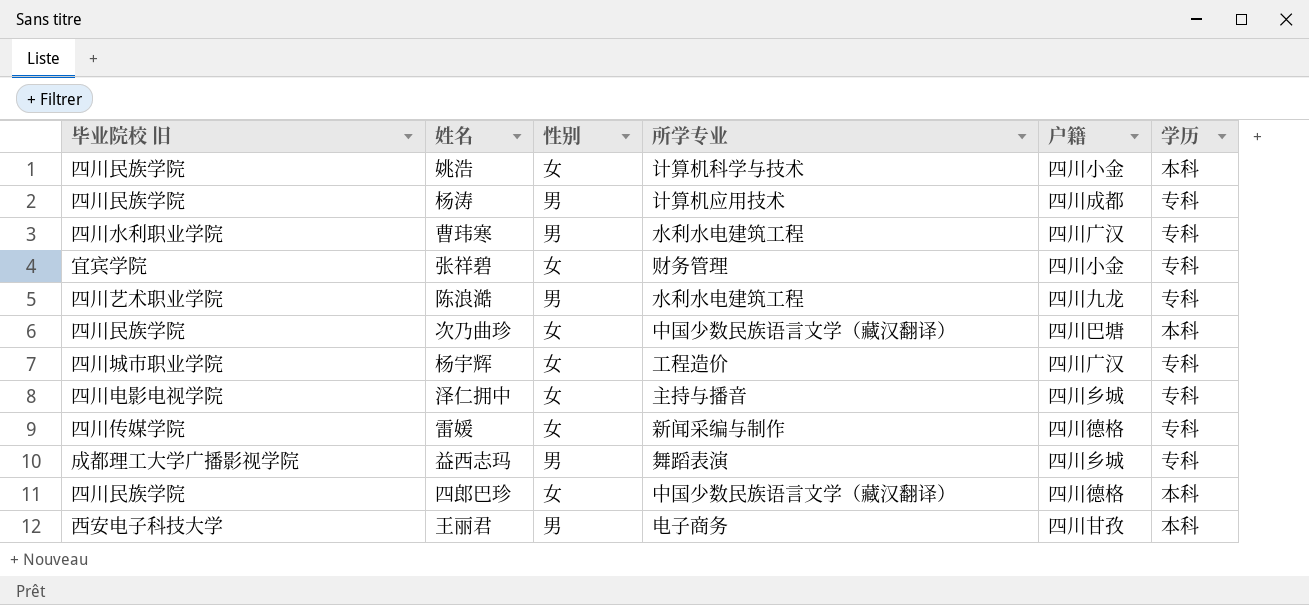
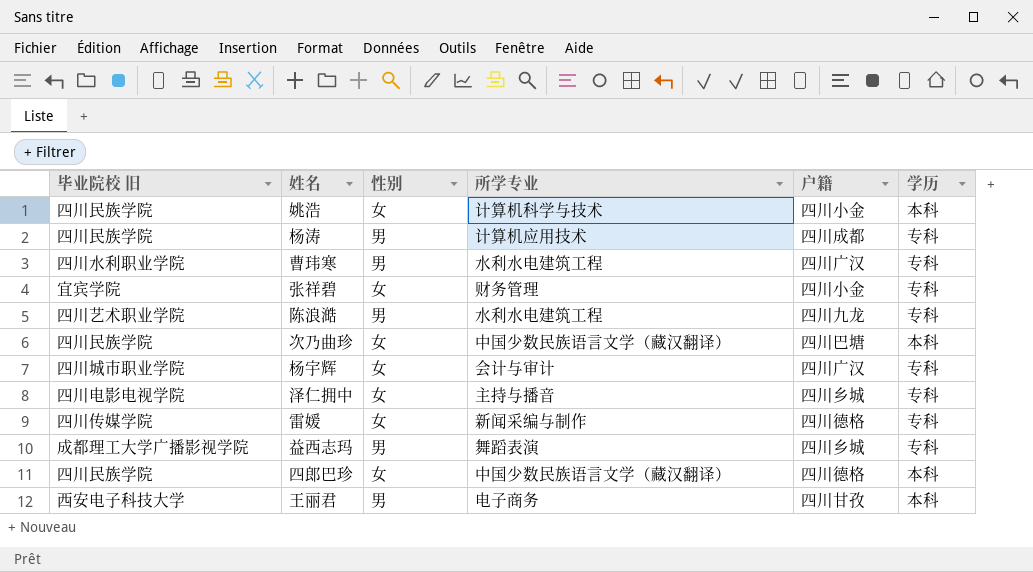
杨宇辉 | 所学专业: 工程造价 -> 会计与审计

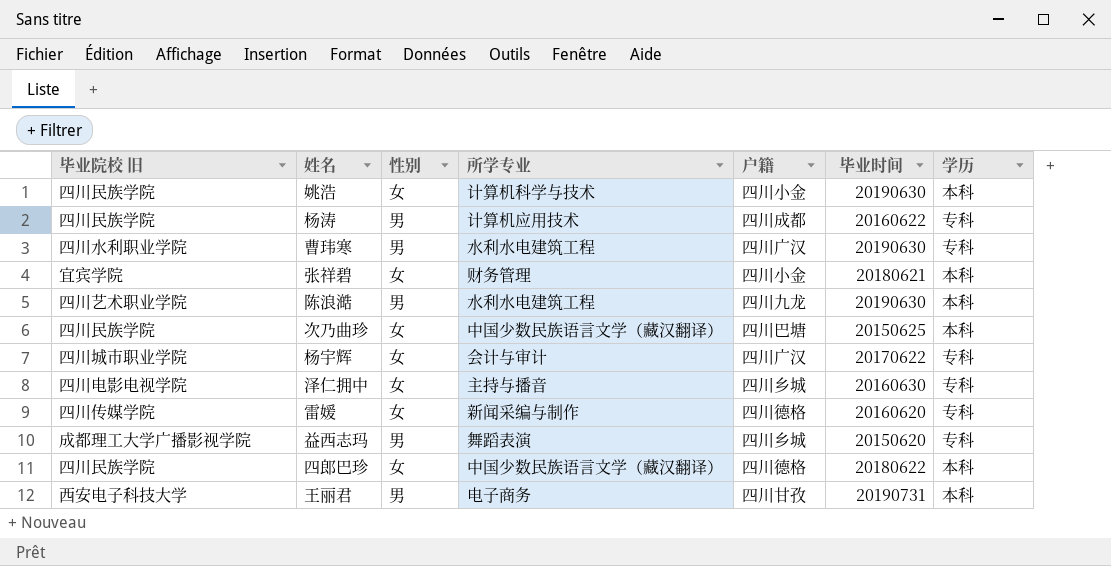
column 毕业时间 | position: none -> 6
张祥碧 | 学历: 专科 -> 本科
陈浪澔 | 学历: 专科 -> 本科

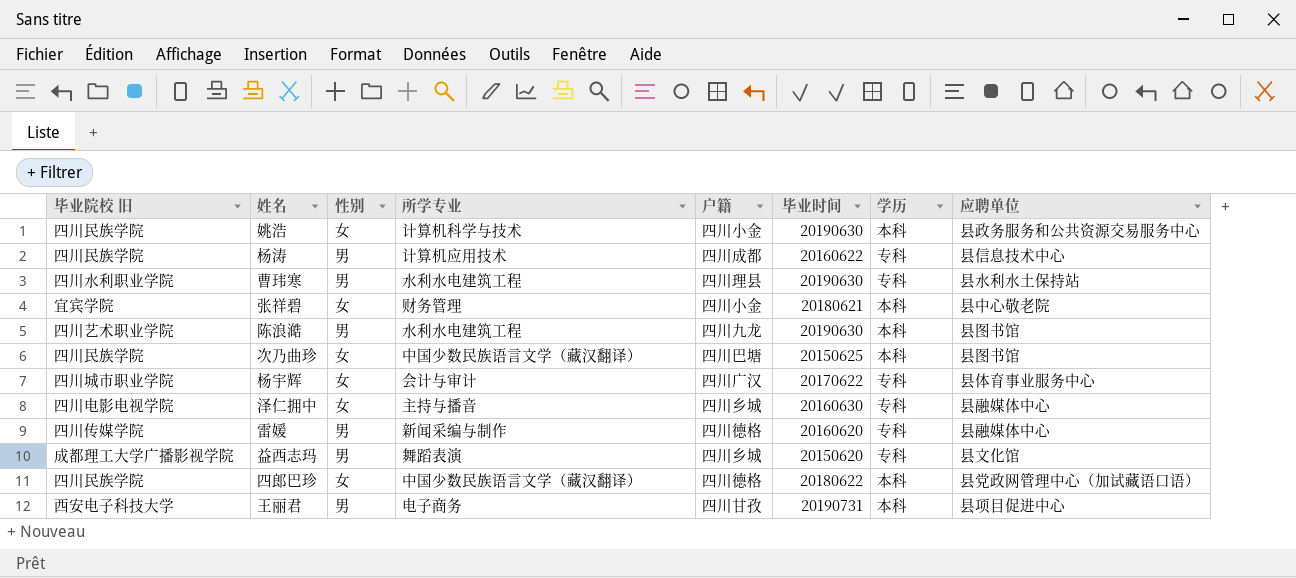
column 应聘单位 | position: none -> 8
曹玮寒 | 户籍: 四川广汉 -> 四川理县
雷媛 | 性别: 女 -> 男

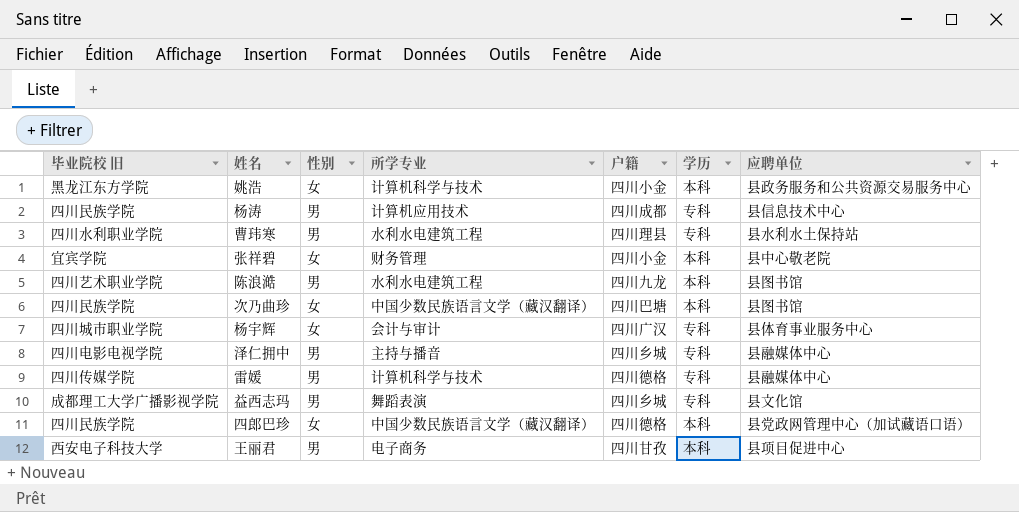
column 毕业时间 | position: 6 -> none
姚浩 | 毕业院校 旧: 四川民族学院 -> 黑龙江东方学院
泽仁拥中 | 性别: 女 -> 男
雷媛 | 所学专业: 新闻采编与制作 -> 计算机科学与技术

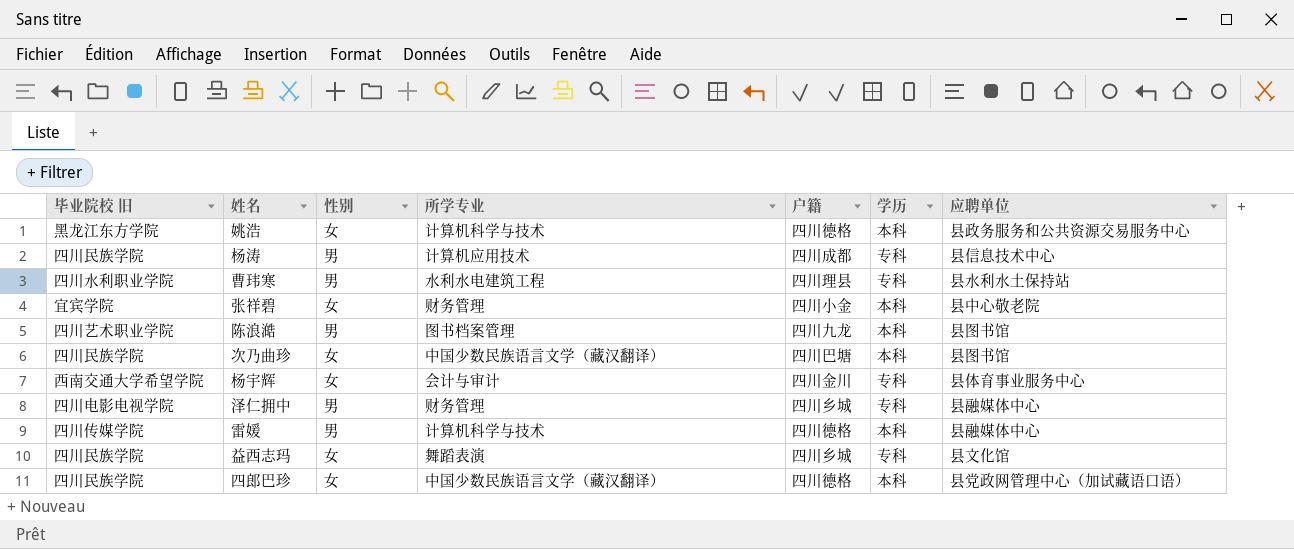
row 王丽君: 西安电子科技大学 | 男 | 电子商务 | 四川甘孜 | 本科 | 县项目促进中心 -> none
姚浩 | 户籍: 四川小金 -> 四川德格
陈浪澔 | 所学专业: 水利水电建筑工程 -> 图书档案管理
杨宇辉 | 毕业院校 旧: 四川城市职业学院 -> 西南交通大学希望学院
杨宇辉 | 户籍: 四川广汉 -> 四川金川
泽仁拥中 | 所学专业: 主持与播音 -> 财务管理
雷媛 | 学历: 专科 -> 本科
益西志玛 | 毕业院校 旧: 成都理工大学广播影视学院 -> 四川民族学院
益西志玛 | 性别: 男 -> 女

